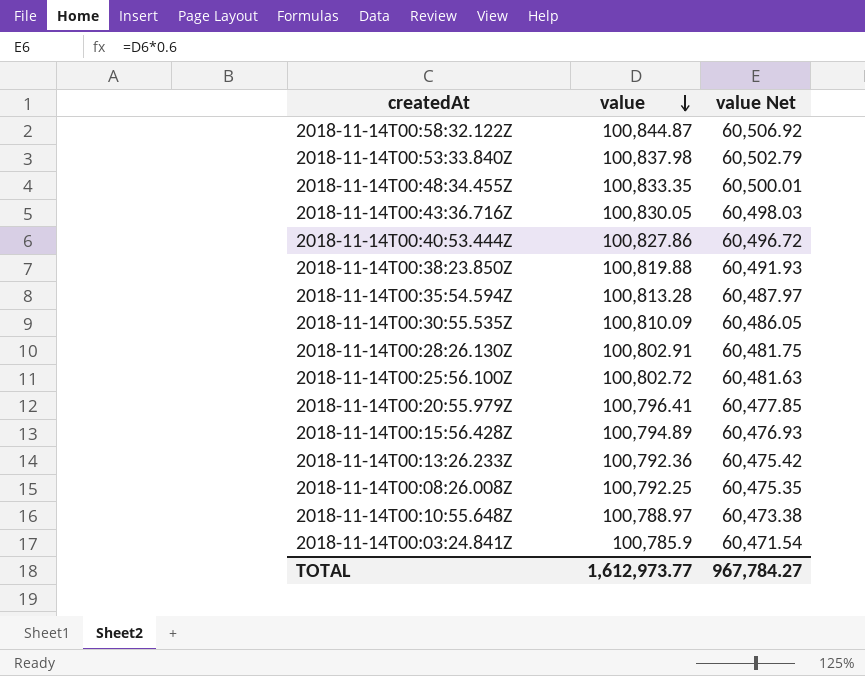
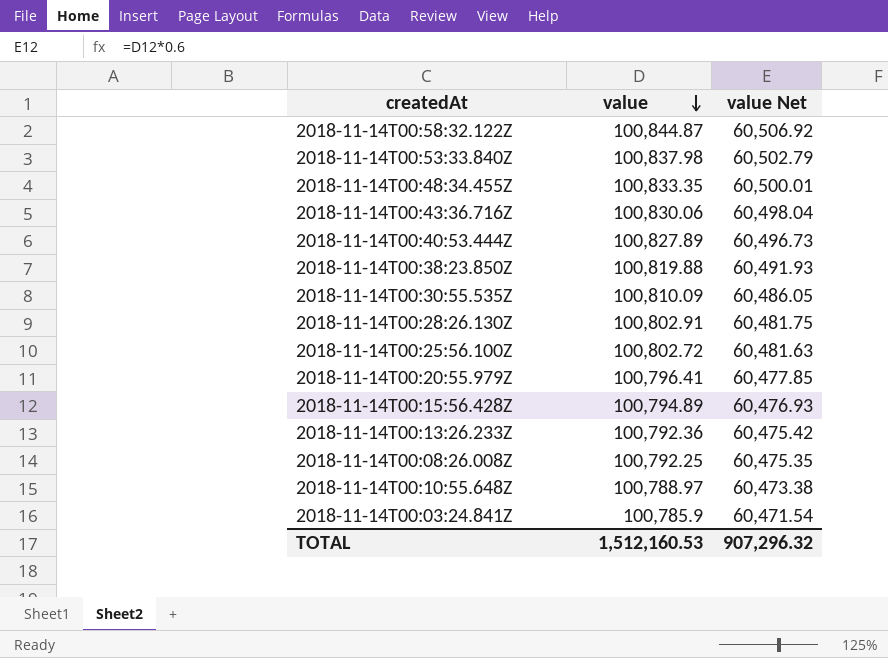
row 2018-11-14T00:35:54.594Z: 100,813.28 | 60,487.97 -> none
2018-11-14T00:43:36.716Z | value: 100,830.05 -> 100,830.06
2018-11-14T00:43:36.716Z | value Net: 60,498.03 -> 60,498.04
2018-11-14T00:40:53.444Z | value: 100,827.86 -> 100,827.89
2018-11-14T00:40:53.444Z | value Net: 60,496.72 -> 60,496.73
TOTAL | value: 1,612,973.77 -> 1,512,160.53
TOTAL | value Net: 967,784.27 -> 907,296.32

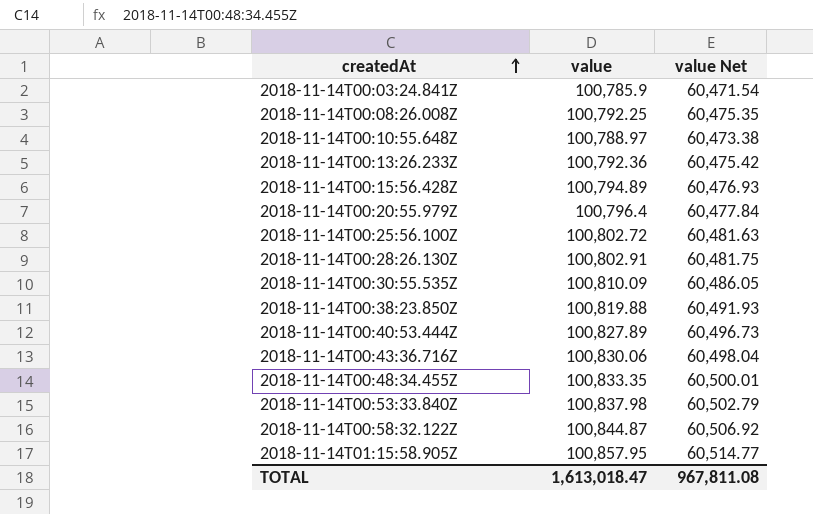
row order: value descending -> createdAt ascending
2018-11-14T00:20:55.979Z | value: 100,796.41 -> 100,796.4
2018-11-14T00:20:55.979Z | value Net: 60,477.85 -> 60,477.84
row 2018-11-14T01:15:58.905Z: none -> 100,857.95 | 60,514.77
TOTAL | value: 1,512,160.53 -> 1,613,018.47
TOTAL | value Net: 907,296.32 -> 967,811.08

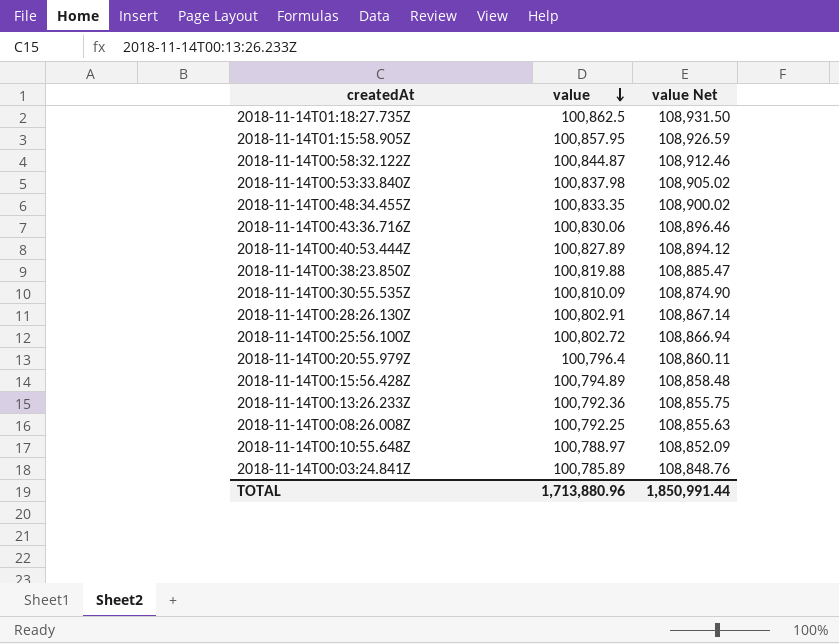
row order: createdAt ascending -> value descending
column value Net | formula: [value] * 0.6 -> [value] * 1.08
row 2018-11-14T01:18:27.735Z: none -> 100,862.5 | 108,931.50
2018-11-14T00:03:24.841Z | value: 100,785.9 -> 100,785.89
TOTAL | value: 1,613,018.47 -> 1,713,880.96
TOTAL | value Net: 967,811.08 -> 1,850,991.44

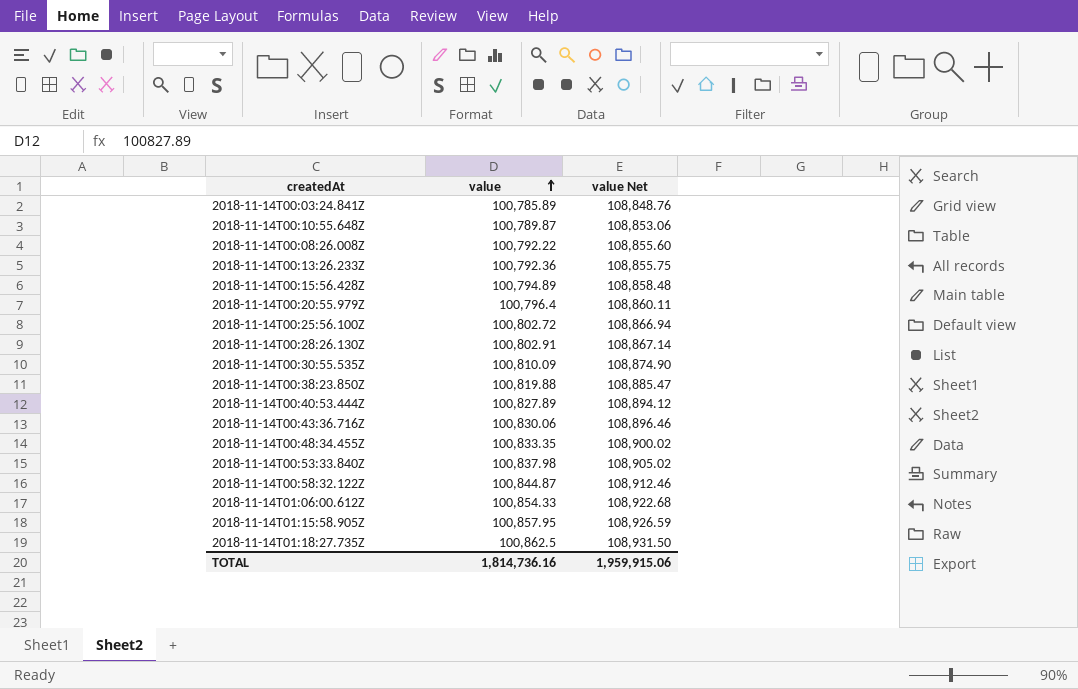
row order: value descending -> value ascending
2018-11-14T00:10:55.648Z | value: 100,788.97 -> 100,789.87
2018-11-14T00:10:55.648Z | value Net: 108,852.09 -> 108,853.06
2018-11-14T00:08:26.008Z | value: 100,792.25 -> 100,792.22
2018-11-14T00:08:26.008Z | value Net: 108,855.63 -> 108,855.60
row 2018-11-14T01:06:00.612Z: none -> 100,854.33 | 108,922.68
TOTAL | value: 1,713,880.96 -> 1,814,736.16
TOTAL | value Net: 1,850,991.44 -> 1,959,915.06

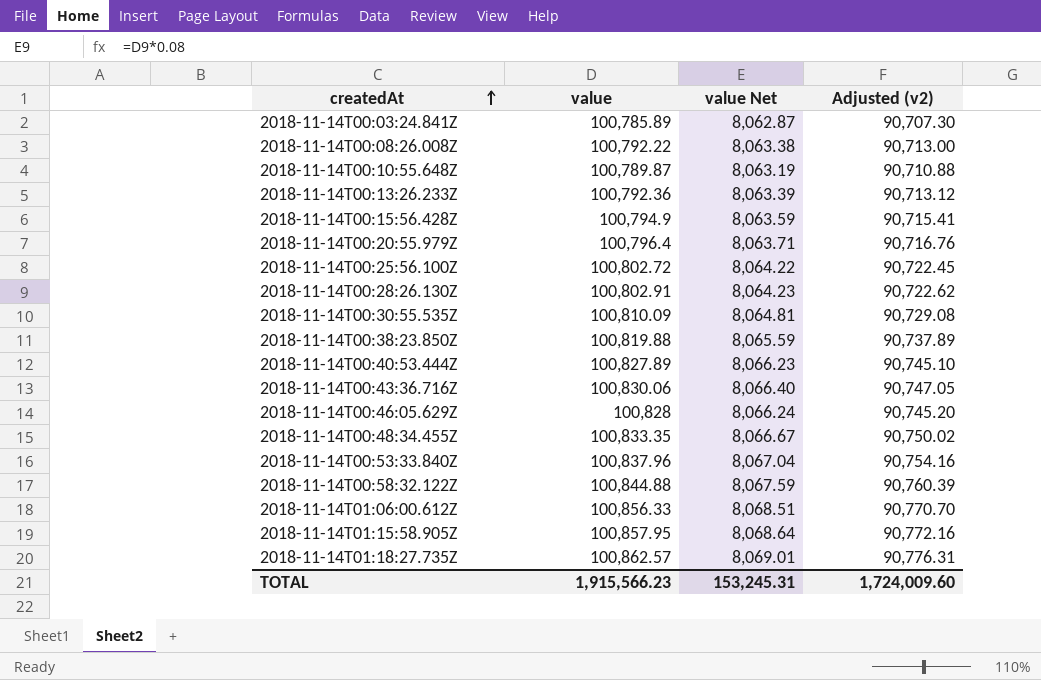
row order: value ascending -> createdAt ascending
column value Net | formula: [value] * 1.08 -> [value] * 0.08
column Adjusted (v2) | formula: none -> [value] * 0.9
2018-11-14T00:15:56.428Z | value: 100,794.89 -> 100,794.9
row 2018-11-14T00:46:05.629Z: none -> 100,828 | 8,066.24 | 90,745.20
2018-11-14T00:53:33.840Z | value: 100,837.98 -> 100,837.96
2018-11-14T00:58:32.122Z | value: 100,844.87 -> 100,844.88
2018-11-14T01:06:00.612Z | value: 100,854.33 -> 100,856.33
2018-11-14T01:18:27.735Z | value: 100,862.5 -> 100,862.57
TOTAL | value: 1,814,736.16 -> 1,915,566.23
TOTAL | value Net: 1,959,915.06 -> 153,245.31

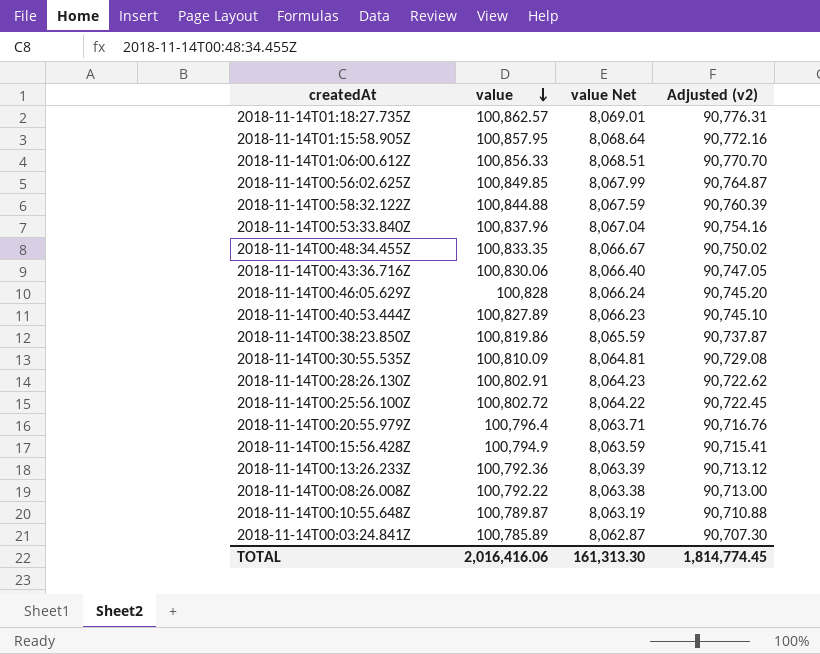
row order: createdAt ascending -> value descending
row 2018-11-14T00:56:02.625Z: none -> 100,849.85 | 8,067.99 | 90,764.87
2018-11-14T00:38:23.850Z | value: 100,819.88 -> 100,819.86
2018-11-14T00:38:23.850Z | Adjusted (v2): 90,737.89 -> 90,737.87
TOTAL | value: 1,915,566.23 -> 2,016,416.06
TOTAL | value Net: 153,245.31 -> 161,313.30
TOTAL | Adjusted (v2): 1,724,009.60 -> 1,814,774.45

